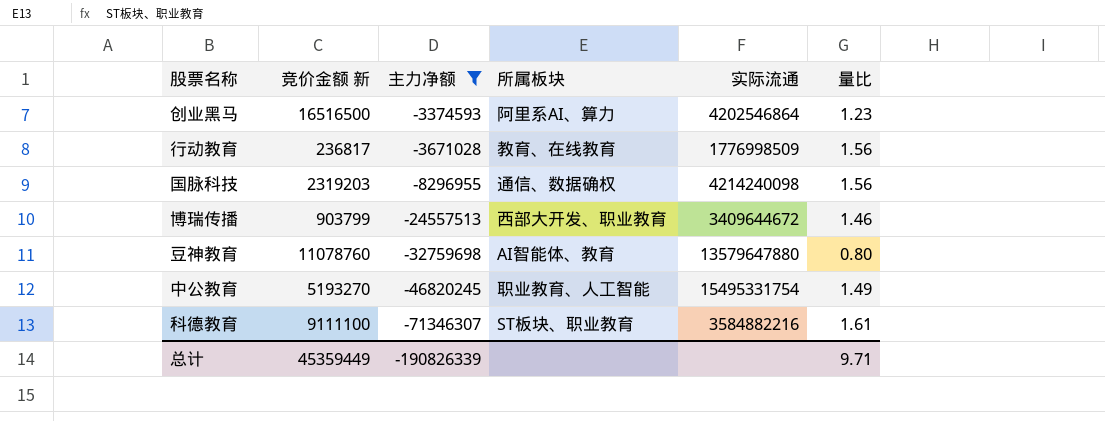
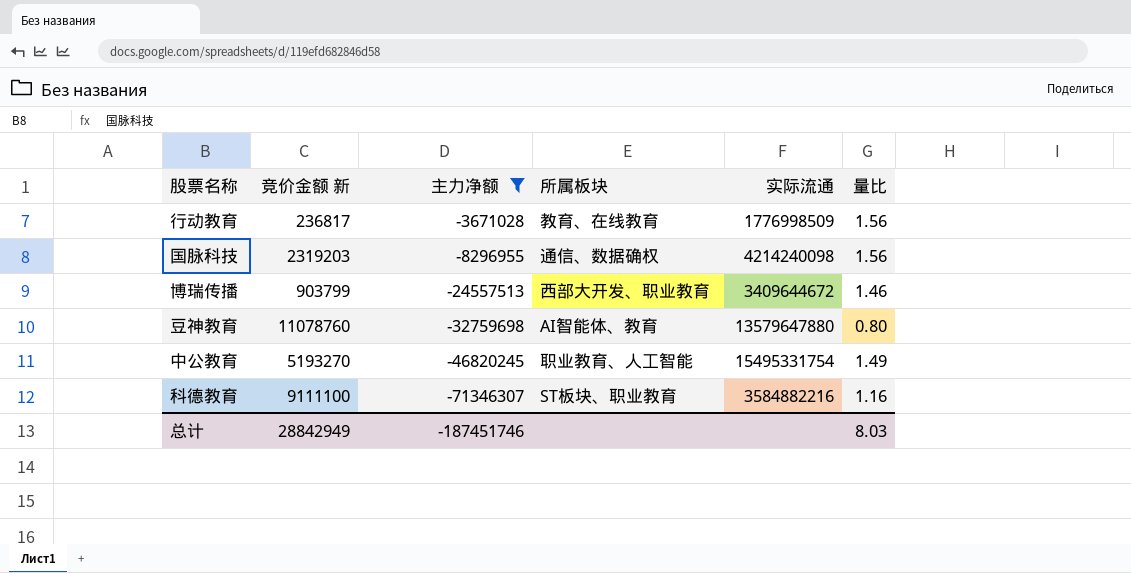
row 创业黑马: 16516500 | -3374593 | 阿里系AI、算力 | 4202546864 | 1.23 -> none
科德教育 | 量比: 1.61 -> 1.16
总计 | 竞价金额 新: 45359449 -> 28842949
总计 | 主力净额: -190826339 -> -187451746
总计 | 量比: 9.71 -> 8.03

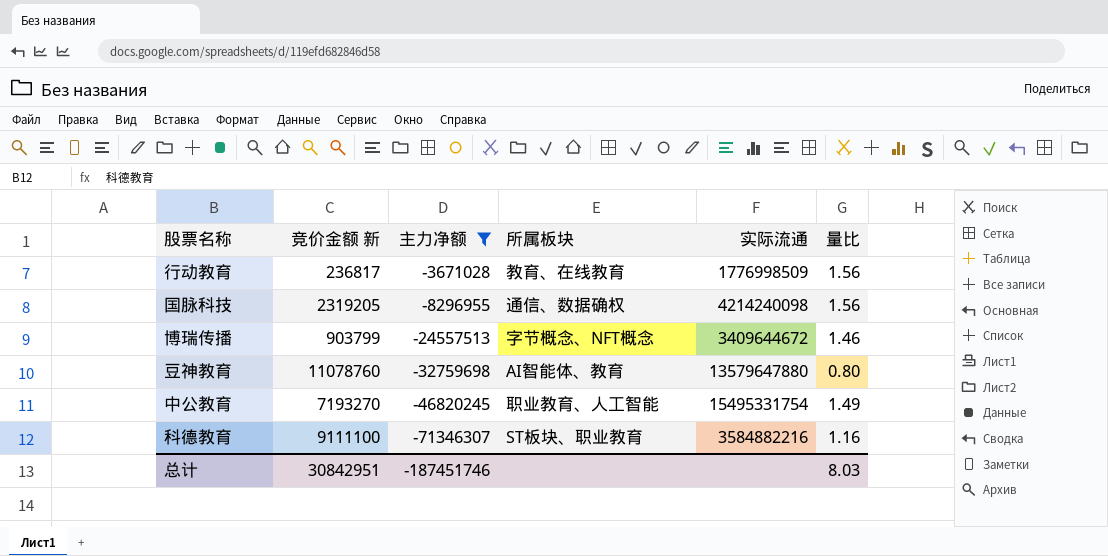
国脉科技 | 竞价金额 新: 2319203 -> 2319205
博瑞传播 | 所属板块: 西部大开发、职业教育 -> 字节概念、NFT概念
中公教育 | 竞价金额 新: 5193270 -> 7193270
总计 | 竞价金额 新: 28842949 -> 30842951

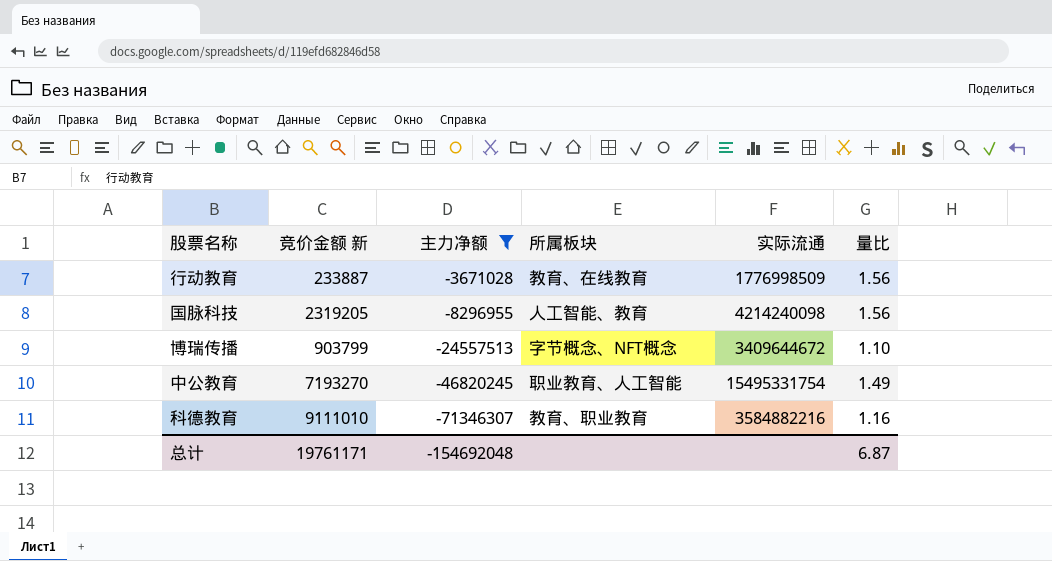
row 豆神教育: 11078760 | -32759698 | AI智能体、教育 | 13579647880 | 0.80 -> none
行动教育 | 竞价金额 新: 236817 -> 233887
国脉科技 | 所属板块: 通信、数据确权 -> 人工智能、教育
博瑞传播 | 量比: 1.46 -> 1.10
科德教育 | 竞价金额 新: 9111100 -> 9111010
科德教育 | 所属板块: ST板块、职业教育 -> 教育、职业教育
总计 | 竞价金额 新: 30842951 -> 19761171
总计 | 主力净额: -187451746 -> -154692048
总计 | 量比: 8.03 -> 6.87

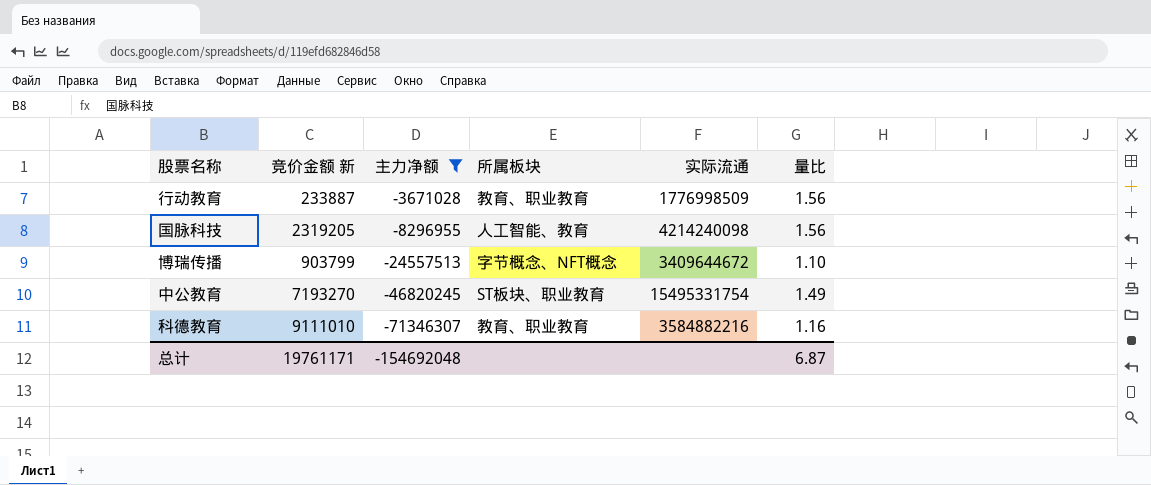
行动教育 | 所属板块: 教育、在线教育 -> 教育、职业教育
中公教育 | 所属板块: 职业教育、人工智能 -> ST板块、职业教育

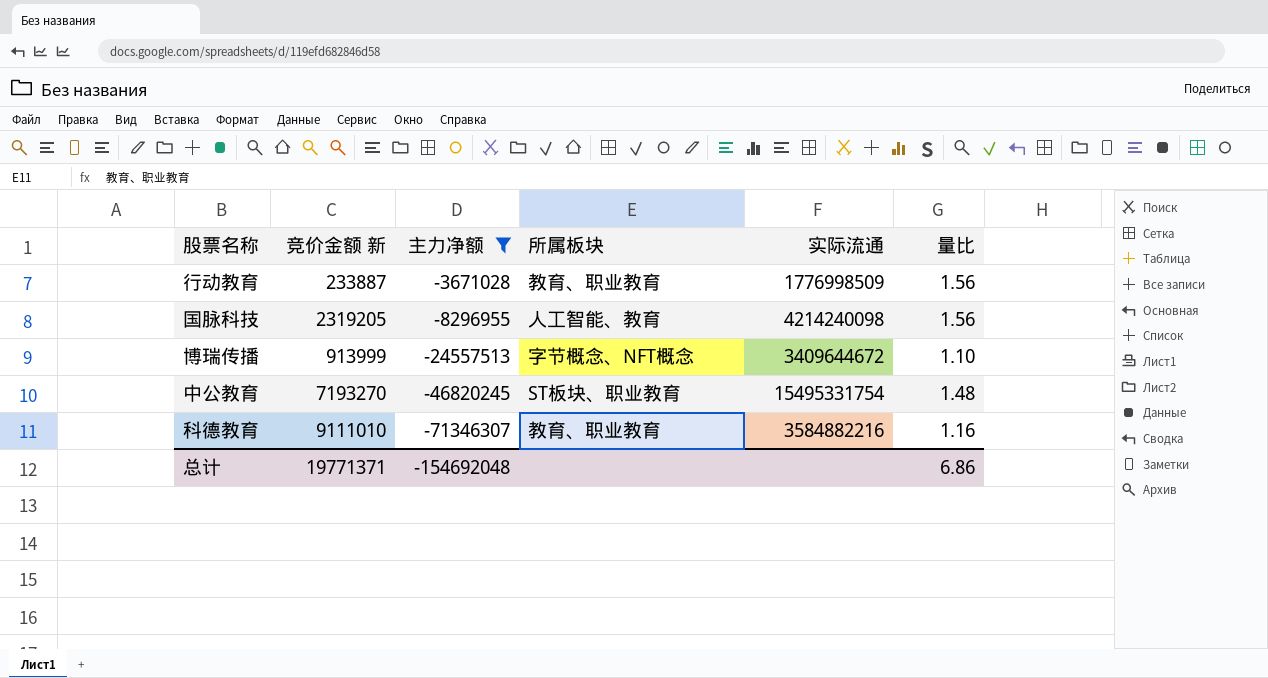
博瑞传播 | 竞价金额 新: 903799 -> 913999
中公教育 | 量比: 1.49 -> 1.48
总计 | 竞价金额 新: 19761171 -> 19771371
总计 | 量比: 6.87 -> 6.86

